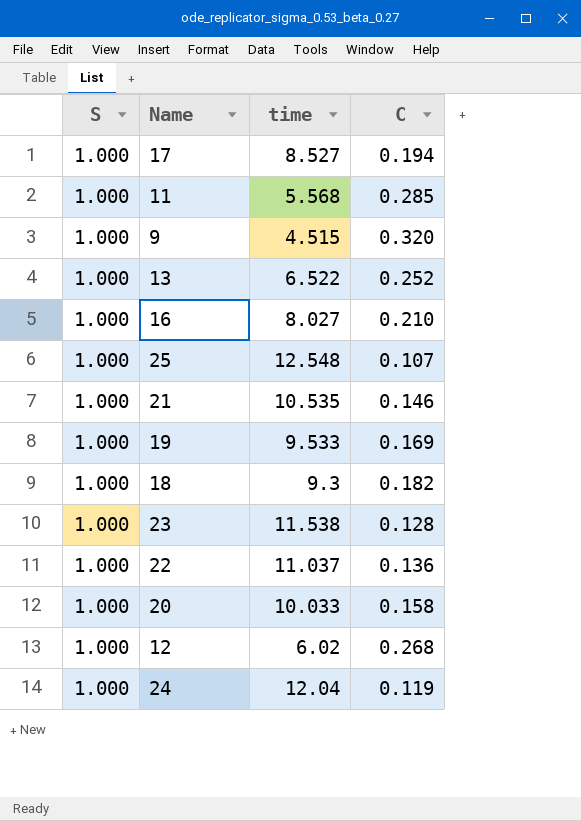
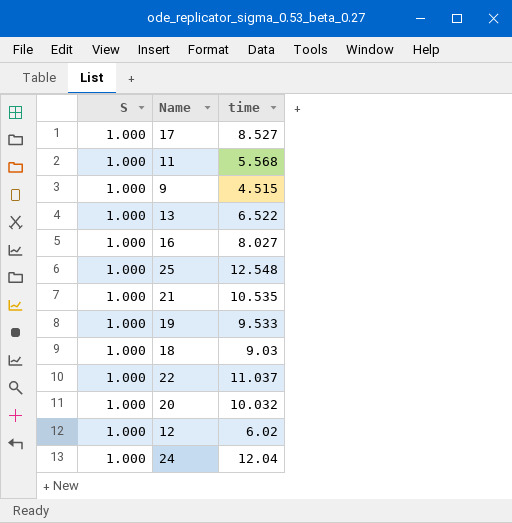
column C | position: 4 -> none
row 23: 1.000 | 11.538 | 0.128 -> none
18 | time: 9.3 -> 9.03
20 | time: 10.033 -> 10.032

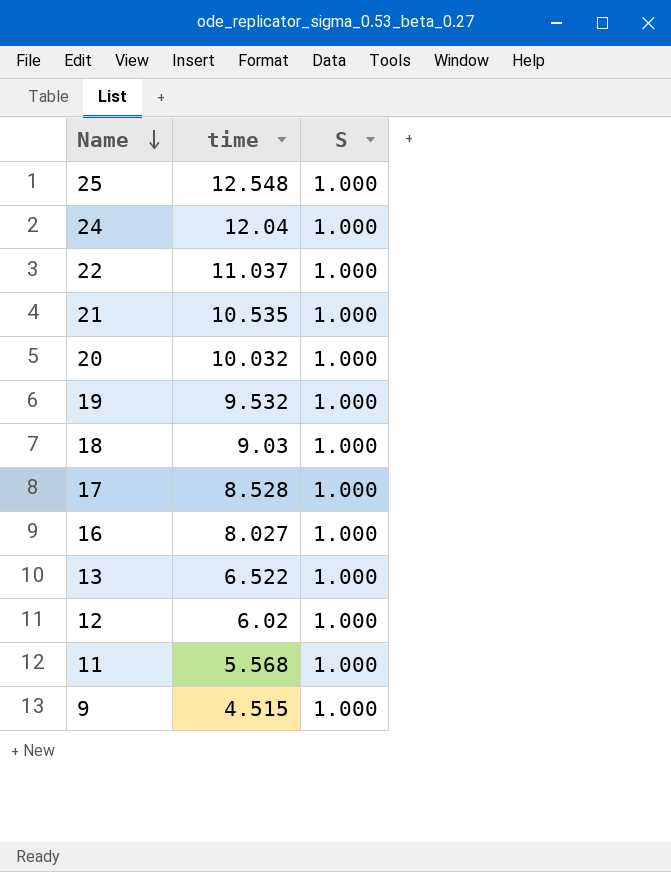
row order: none -> Name descending
column S | position: 1 -> 3
19 | time: 9.533 -> 9.532
17 | time: 8.527 -> 8.528

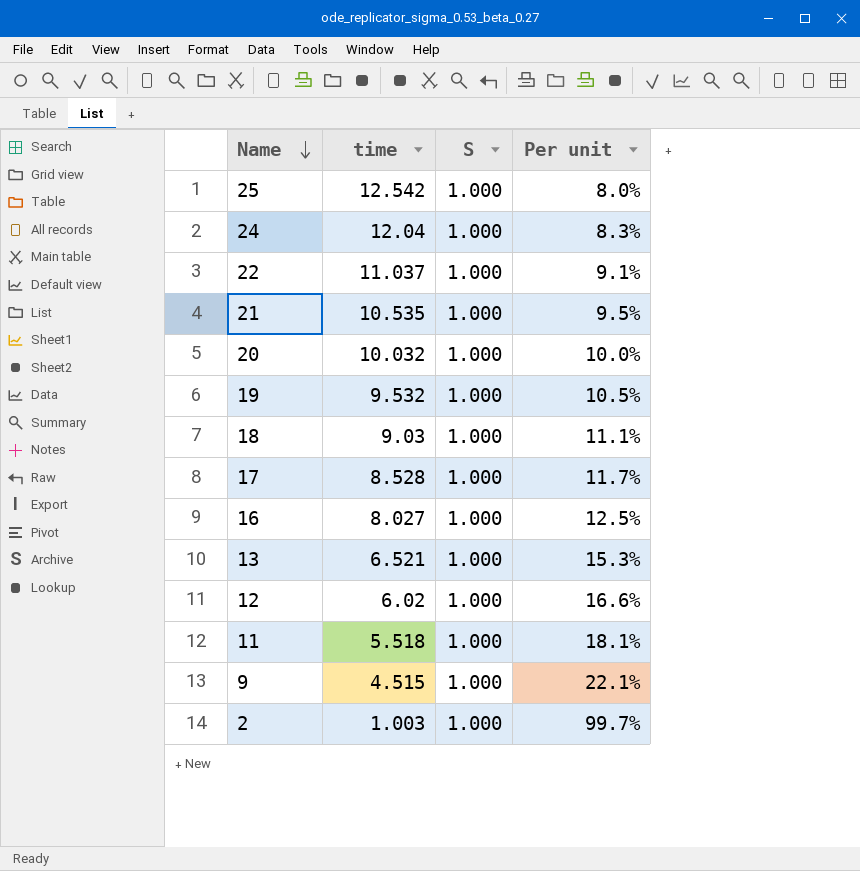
column Per unit | formula: none -> [S] / [time]
25 | time: 12.548 -> 12.542
13 | time: 6.522 -> 6.521
11 | time: 5.568 -> 5.518
row 2: none -> 1.003 | 1.000 | 99.7%

